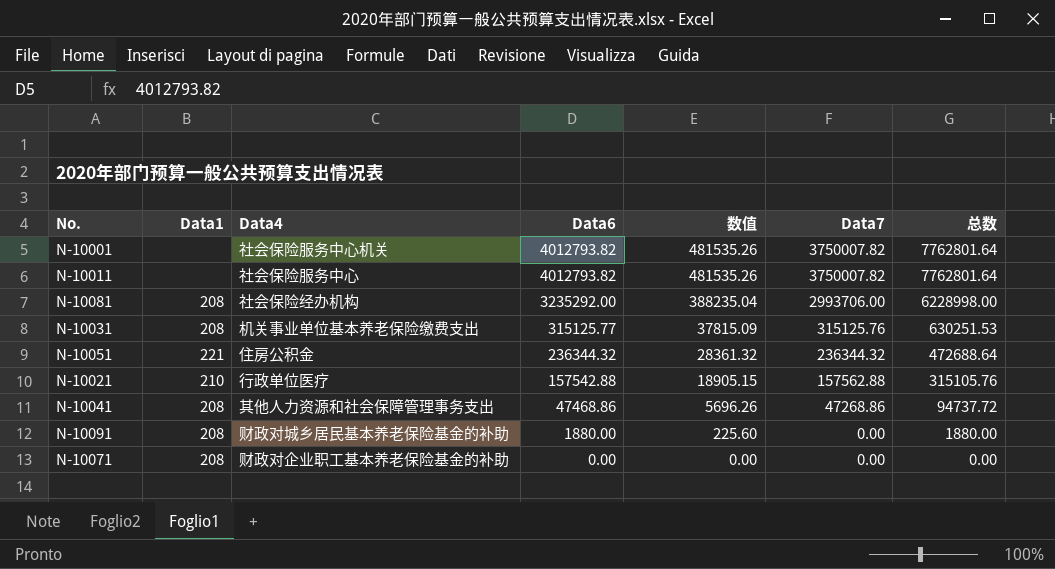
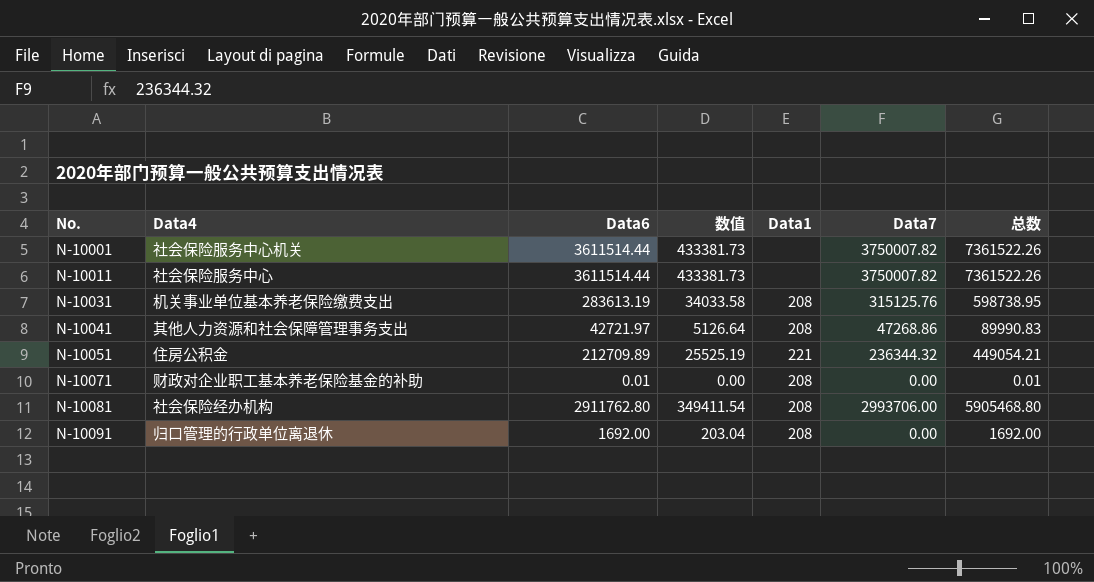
row order: Data6 descending -> No. ascending
column Data1 | position: 2 -> 5
row N-10021: 210 | 行政单位医疗 | 157542.88 | 18905.15 | 157562.88 | 315105.76 -> none
N-10001 | Data6: 4012793.82 -> 3611514.44
N-10001 | 数值: 481535.26 -> 433381.73
N-10001 | 总数: 7762801.64 -> 7361522.26
N-10011 | Data6: 4012793.82 -> 3611514.44
N-10011 | 数值: 481535.26 -> 433381.73
N-10011 | 总数: 7762801.64 -> 7361522.26
N-10031 | Data6: 315125.77 -> 283613.19
N-10031 | 数值: 37815.09 -> 34033.58
N-10031 | 总数: 630251.53 -> 598738.95
N-10041 | Data6: 47468.86 -> 42721.97
N-10041 | 数值: 5696.26 -> 5126.64
N-10041 | 总数: 94737.72 -> 89990.83
N-10051 | Data6: 236344.32 -> 212709.89
N-10051 | 数值: 28361.32 -> 25525.19
N-10051 | 总数: 472688.64 -> 449054.21
N-10071 | Data6: 0.00 -> 0.01
N-10071 | 总数: 0.00 -> 0.01
N-10081 | Data6: 3235292.00 -> 2911762.80
N-10081 | 数值: 388235.04 -> 349411.54
N-10081 | 总数: 6228998.00 -> 5905468.80
N-10091 | Data4: 财政对城乡居民基本养老保险基金的补助 -> 归口管理的行政单位离退休
N-10091 | Data6: 1880.00 -> 1692.00
N-10091 | 数值: 225.60 -> 203.04
N-10091 | 总数: 1880.00 -> 1692.00

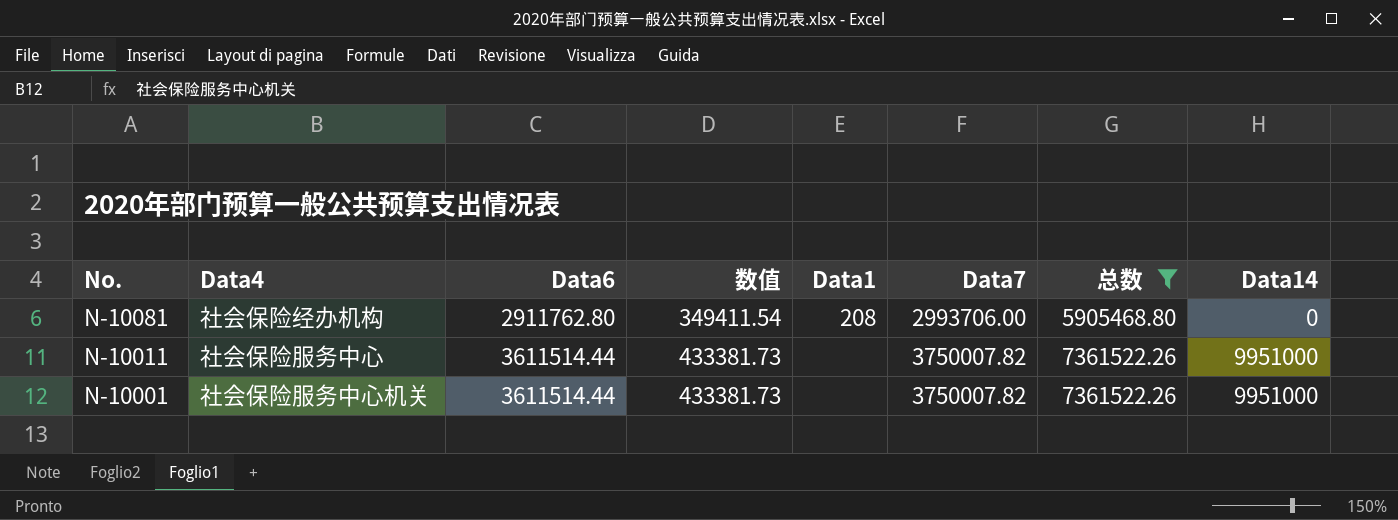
filter: none -> 总数 >= 5905468.80
row order: No. ascending -> No. descending
column Data14 | position: none -> 8

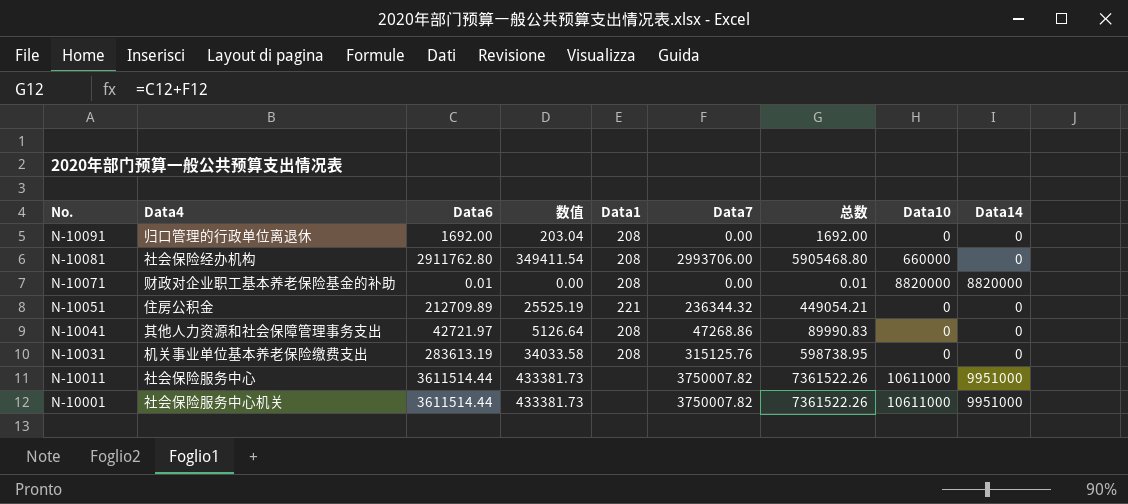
filter: 总数 >= 5905468.80 -> none
column Data10 | position: none -> 8

